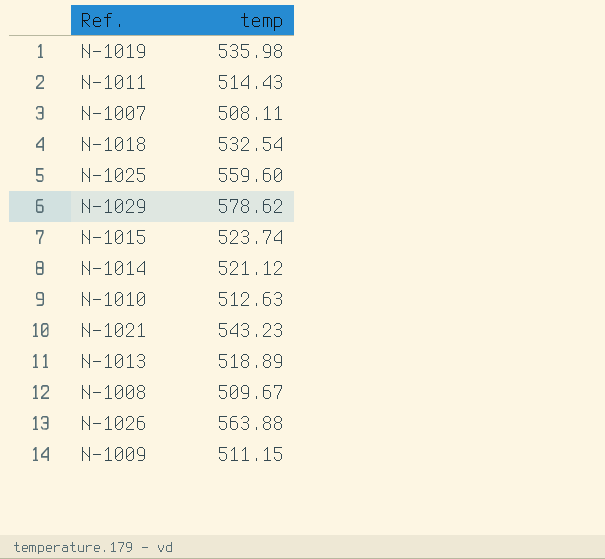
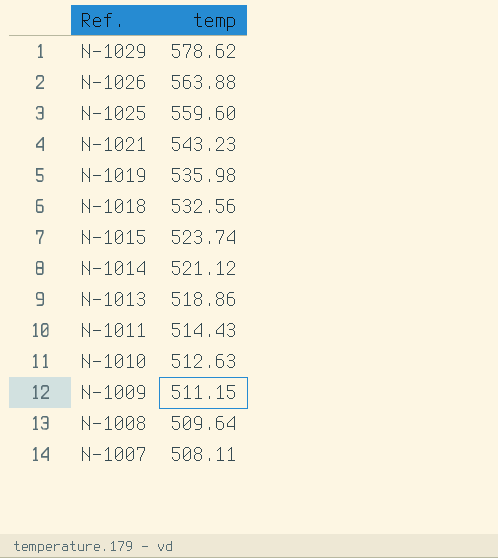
row order: none -> Ref. descending
N-1018 | temp: 532.54 -> 532.56
N-1013 | temp: 518.89 -> 518.86
N-1008 | temp: 509.67 -> 509.64

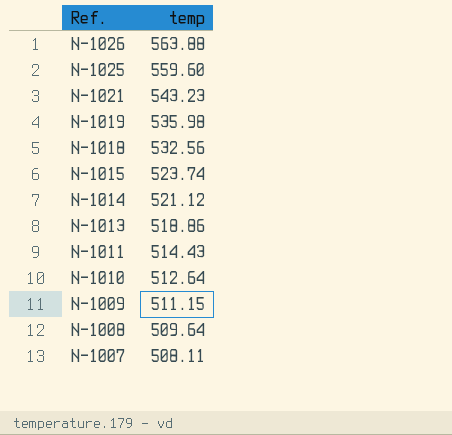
row N-1029: 578.62 -> none
N-1010 | temp: 512.63 -> 512.64

